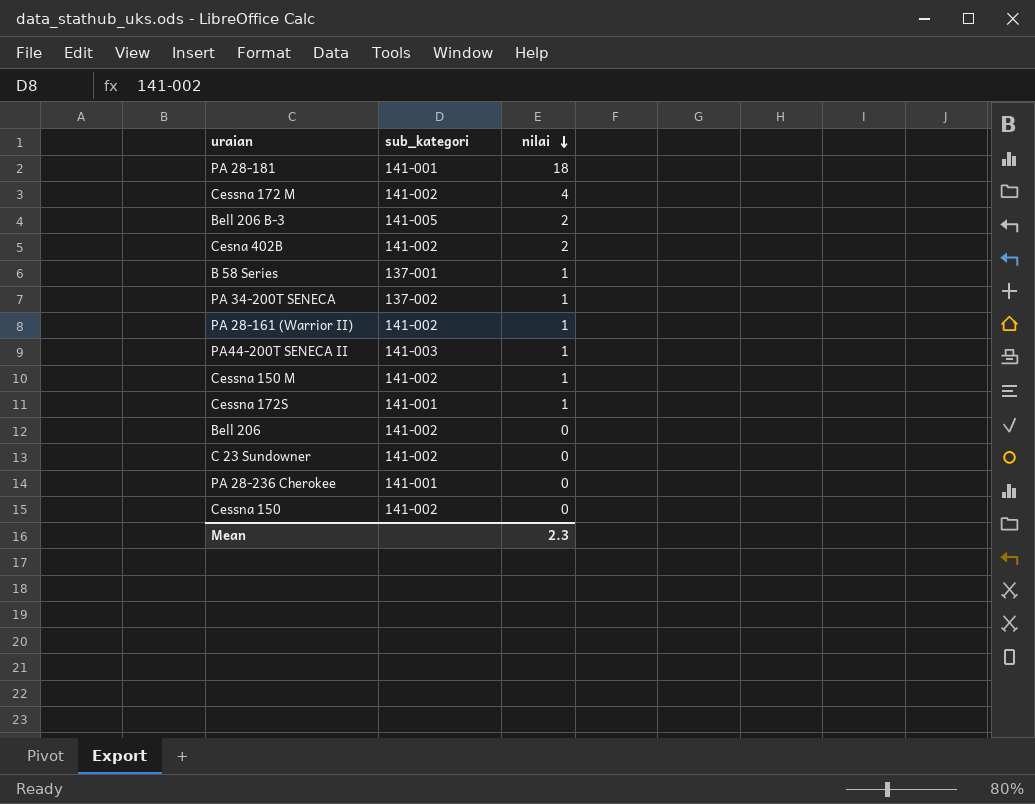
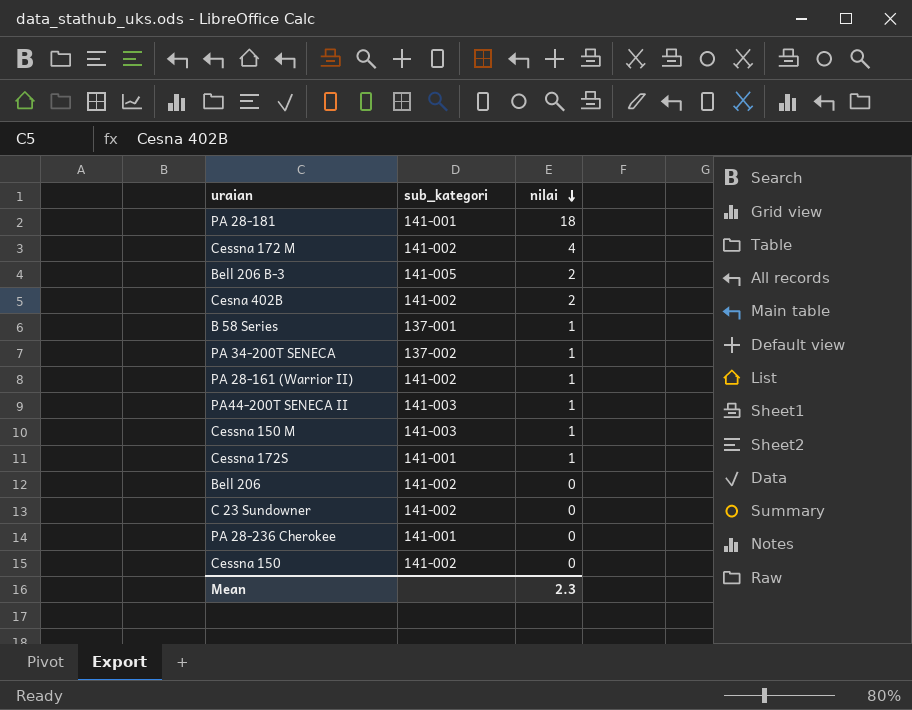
Cessna 150 M | sub_kategori: 141-002 -> 141-003

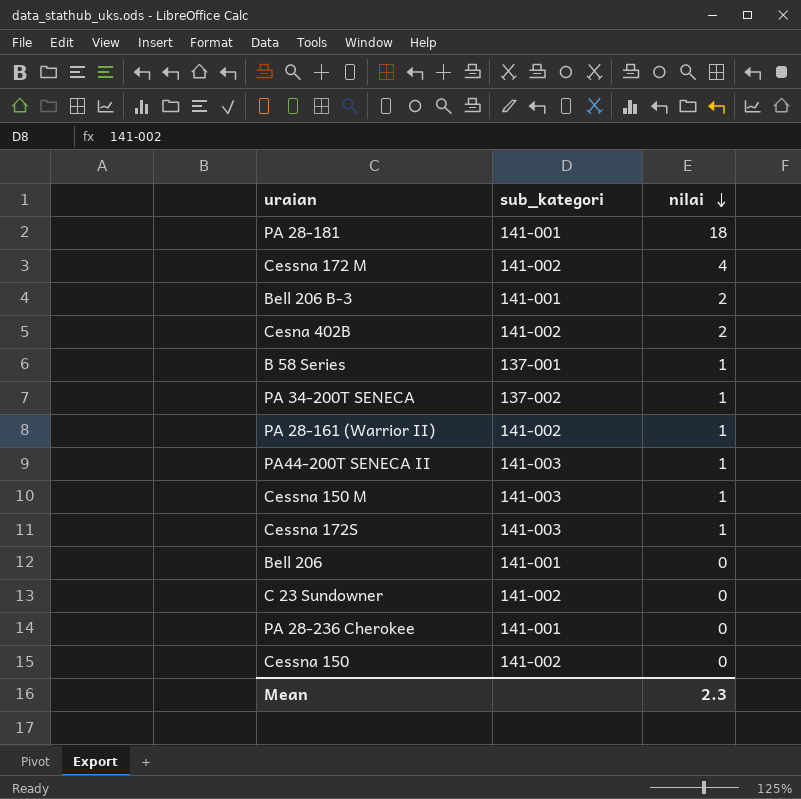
Bell 206 B-3 | sub_kategori: 141-005 -> 141-001
Cessna 172S | sub_kategori: 141-001 -> 141-003
Bell 206 | sub_kategori: 141-002 -> 141-001

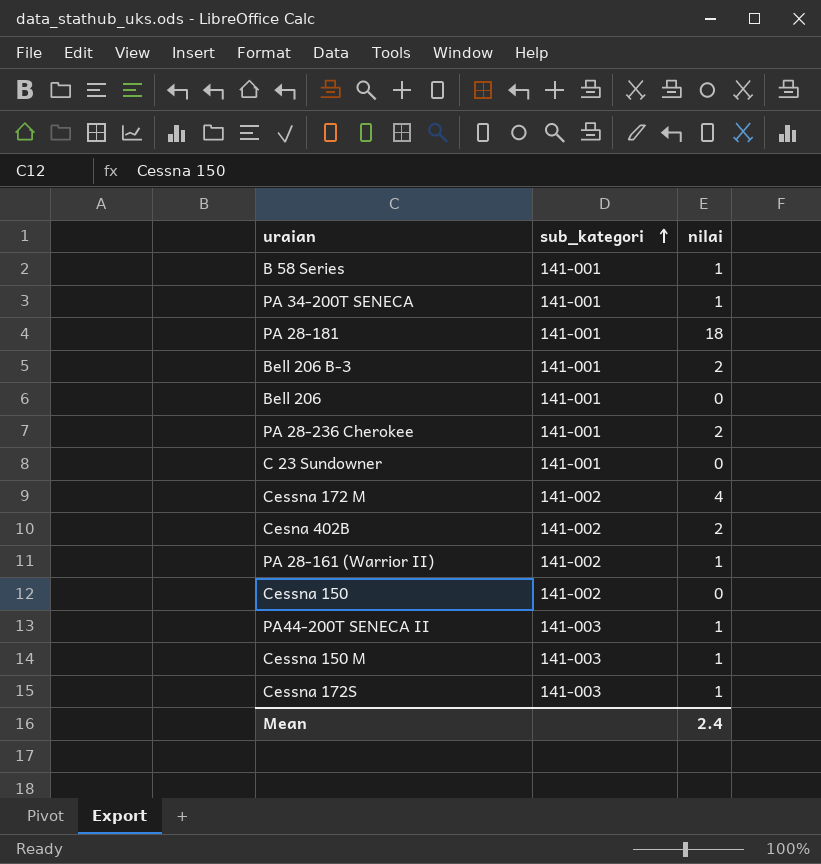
row order: nilai descending -> sub_kategori ascending
B 58 Series | sub_kategori: 137-001 -> 141-001
PA 34-200T SENECA | sub_kategori: 137-002 -> 141-001
PA 28-236 Cherokee | nilai: 0 -> 2
C 23 Sundowner | sub_kategori: 141-002 -> 141-001
Mean | nilai: 2.3 -> 2.4

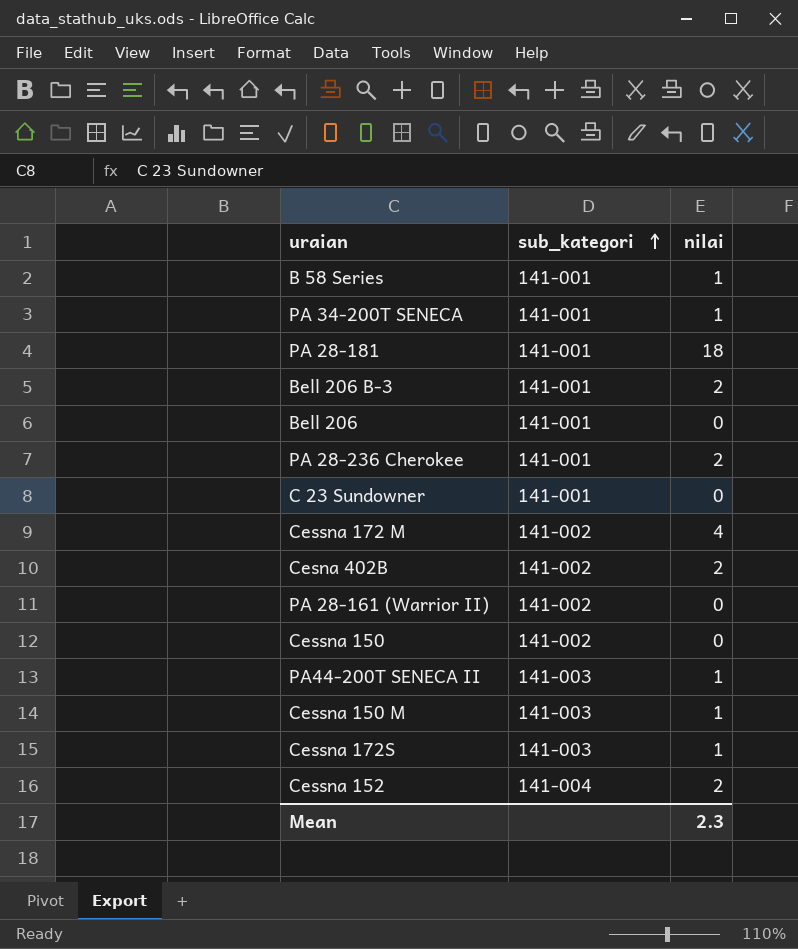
PA 28-161 (Warrior II) | nilai: 1 -> 0
row Cessna 152: none -> 141-004 | 2
Mean | nilai: 2.4 -> 2.3

